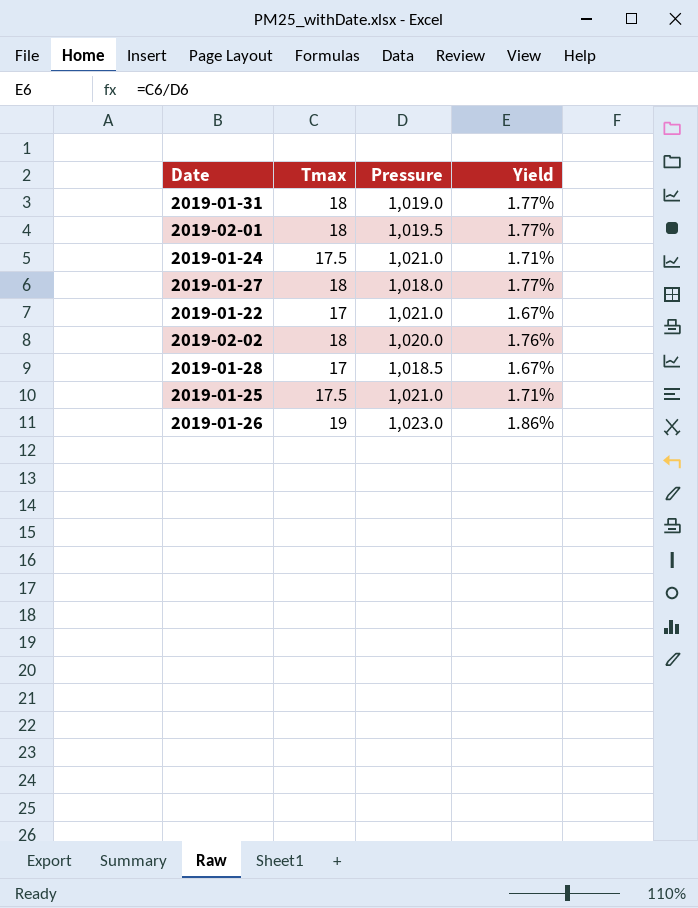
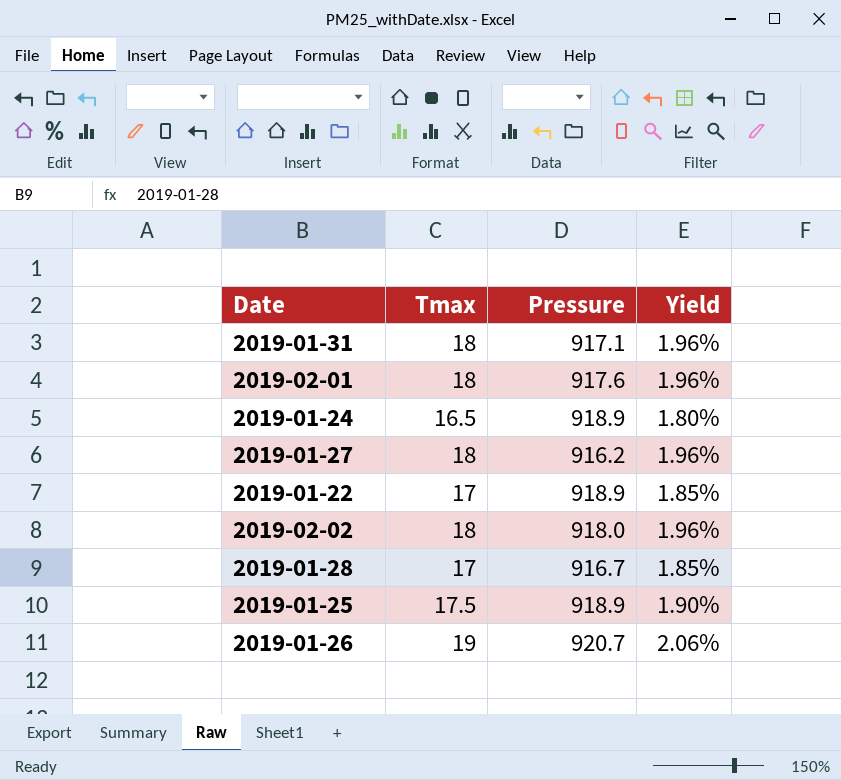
2019-01-31 | Pressure: 1,019.0 -> 917.1
2019-01-31 | Yield: 1.77% -> 1.96%
2019-02-01 | Pressure: 1,019.5 -> 917.6
2019-02-01 | Yield: 1.77% -> 1.96%
2019-01-24 | Tmax: 17.5 -> 16.5
2019-01-24 | Pressure: 1,021.0 -> 918.9
2019-01-24 | Yield: 1.71% -> 1.80%
2019-01-27 | Pressure: 1,018.0 -> 916.2
2019-01-27 | Yield: 1.77% -> 1.96%
2019-01-22 | Pressure: 1,021.0 -> 918.9
2019-01-22 | Yield: 1.67% -> 1.85%
2019-02-02 | Pressure: 1,020.0 -> 918.0
2019-02-02 | Yield: 1.76% -> 1.96%
2019-01-28 | Pressure: 1,018.5 -> 916.7
2019-01-28 | Yield: 1.67% -> 1.85%
2019-01-25 | Pressure: 1,021.0 -> 918.9
2019-01-25 | Yield: 1.71% -> 1.90%
2019-01-26 | Pressure: 1,023.0 -> 920.7
2019-01-26 | Yield: 1.86% -> 2.06%

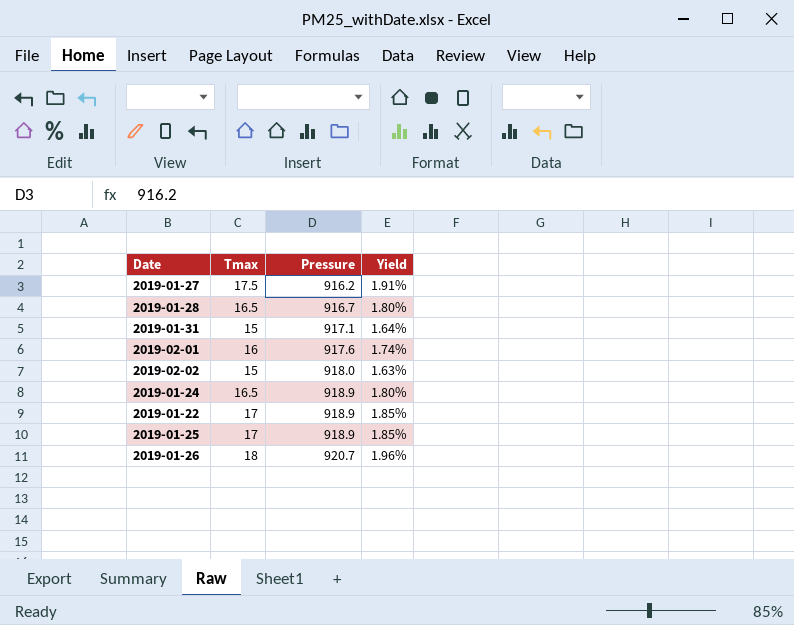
row order: none -> Pressure ascending
2019-01-27 | Tmax: 18 -> 17.5
2019-01-27 | Yield: 1.96% -> 1.91%
2019-01-28 | Tmax: 17 -> 16.5
2019-01-28 | Yield: 1.85% -> 1.80%
2019-01-31 | Tmax: 18 -> 15
2019-01-31 | Yield: 1.96% -> 1.64%
2019-02-01 | Tmax: 18 -> 16
2019-02-01 | Yield: 1.96% -> 1.74%
2019-02-02 | Tmax: 18 -> 15
2019-02-02 | Yield: 1.96% -> 1.63%
2019-01-25 | Tmax: 17.5 -> 17
2019-01-25 | Yield: 1.90% -> 1.85%
2019-01-26 | Tmax: 19 -> 18
2019-01-26 | Yield: 2.06% -> 1.96%

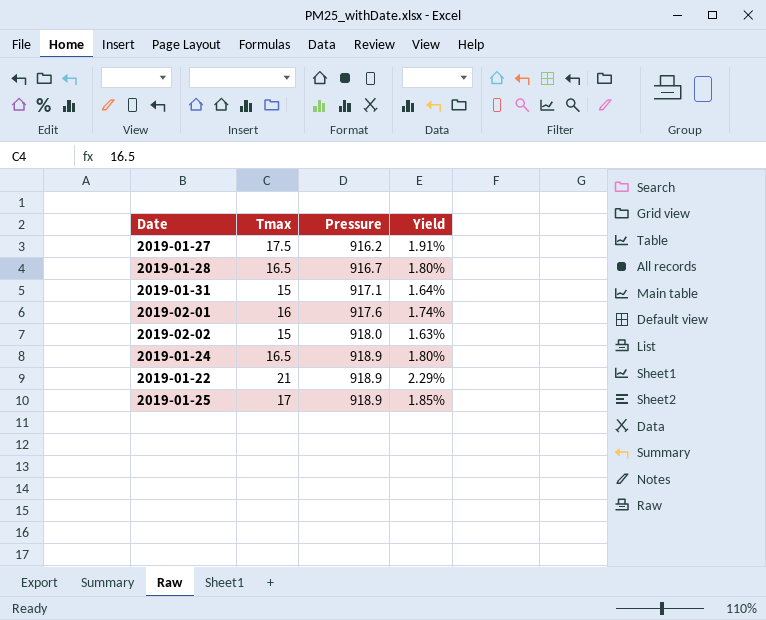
row 2019-01-26: 18 | 920.7 | 1.96% -> none
2019-01-22 | Tmax: 17 -> 21
2019-01-22 | Yield: 1.85% -> 2.29%

